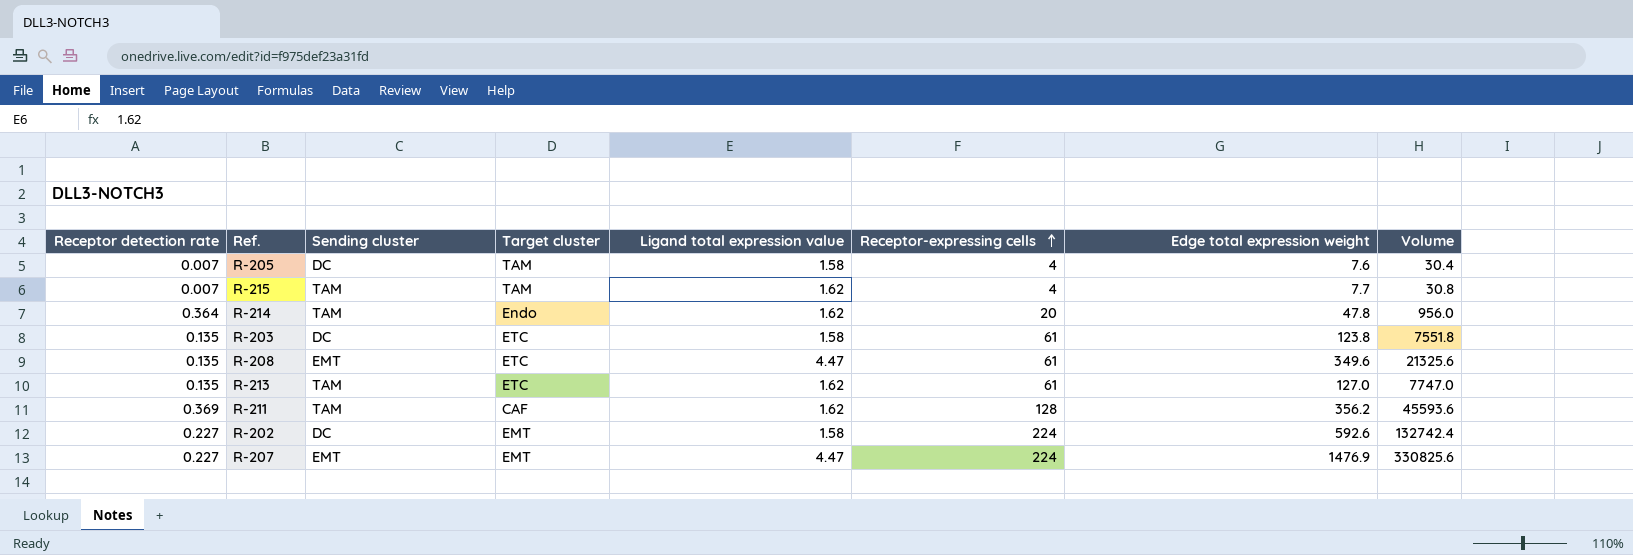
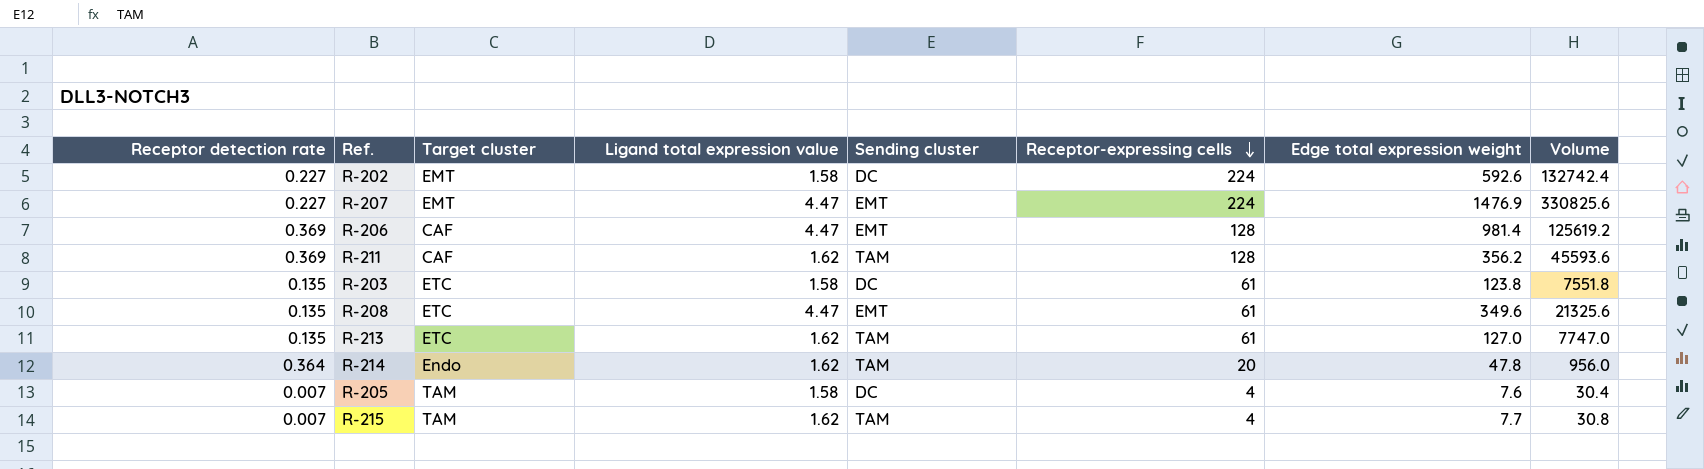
row order: Receptor-expressing cells ascending -> Receptor-expressing cells descending
column Sending cluster | position: 3 -> 5
row R-206: none -> 0.369 | CAF | 4.47 | EMT | 128 | 981.4 | 125619.2

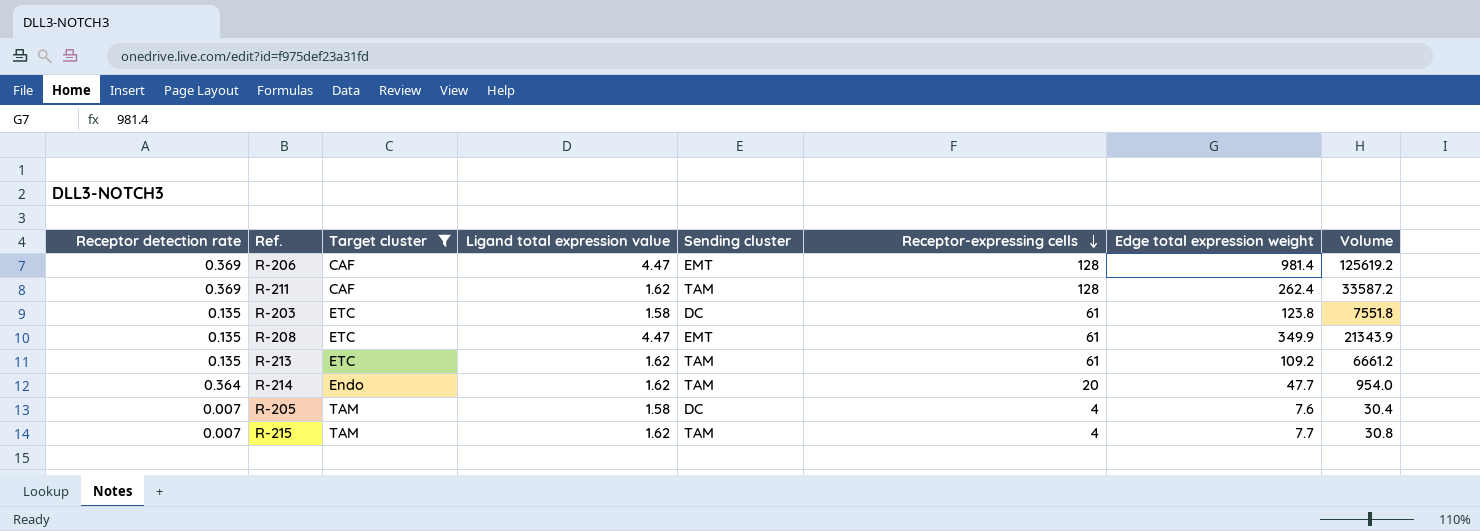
filter: none -> Target cluster != EMT
R-211 | Edge total expression weight: 356.2 -> 262.4
R-211 | Volume: 45593.6 -> 33587.2
R-208 | Edge total expression weight: 349.6 -> 349.9
R-208 | Volume: 21325.6 -> 21343.9
R-213 | Edge total expression weight: 127.0 -> 109.2
R-213 | Volume: 7747.0 -> 6661.2
R-214 | Edge total expression weight: 47.8 -> 47.7
R-214 | Volume: 956.0 -> 954.0

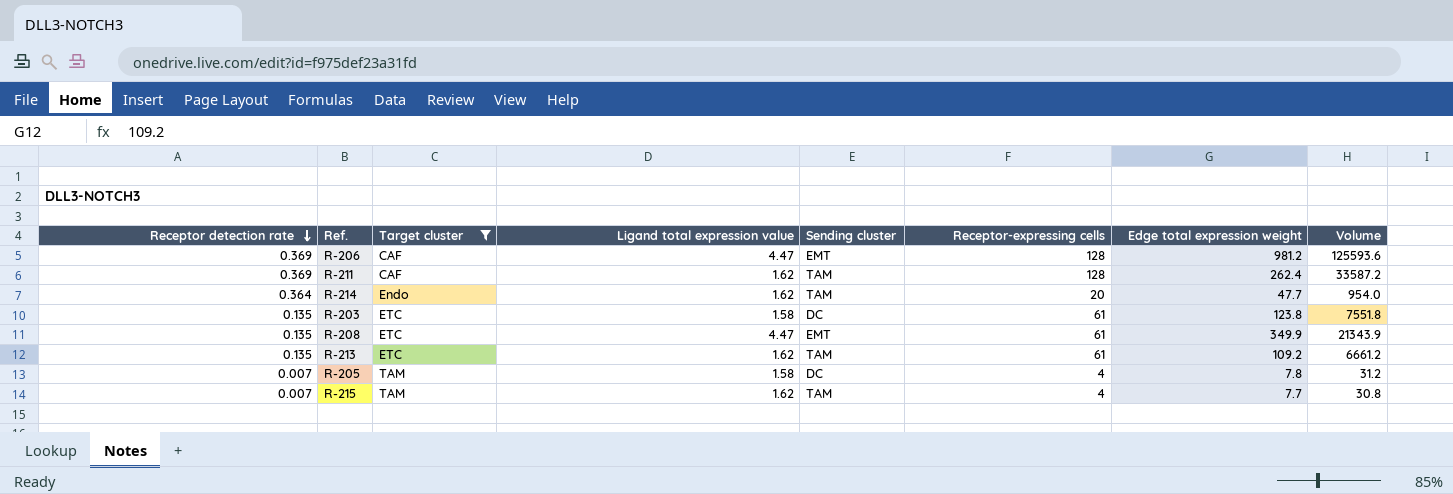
row order: Receptor-expressing cells descending -> Receptor detection rate descending
R-206 | Edge total expression weight: 981.4 -> 981.2
R-206 | Volume: 125619.2 -> 125593.6
R-205 | Edge total expression weight: 7.6 -> 7.8
R-205 | Volume: 30.4 -> 31.2

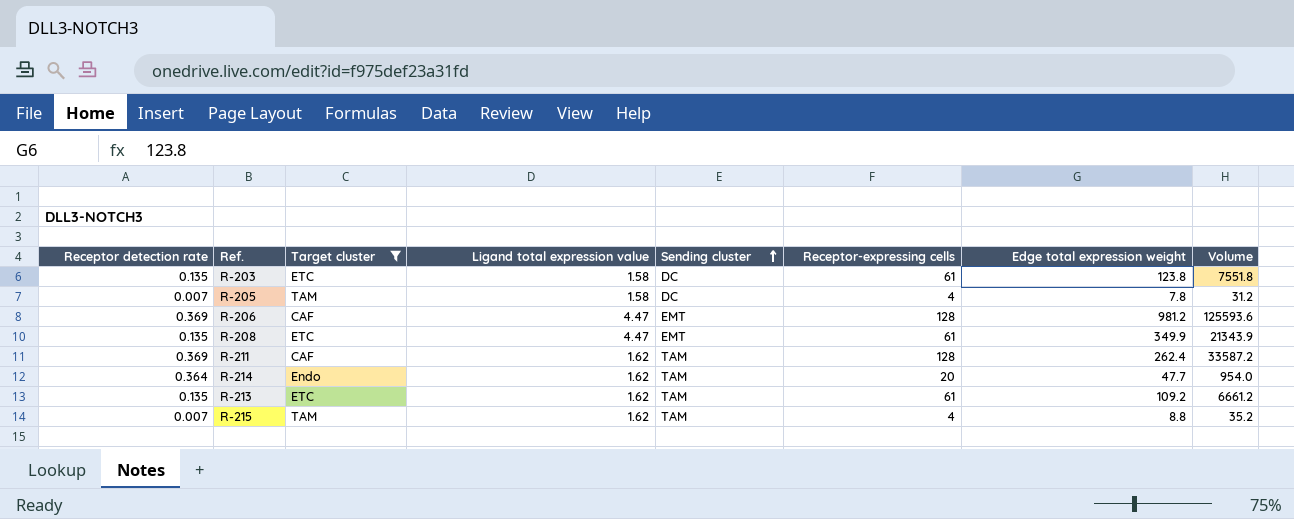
row order: Receptor detection rate descending -> Sending cluster ascending
R-215 | Edge total expression weight: 7.7 -> 8.8
R-215 | Volume: 30.8 -> 35.2

